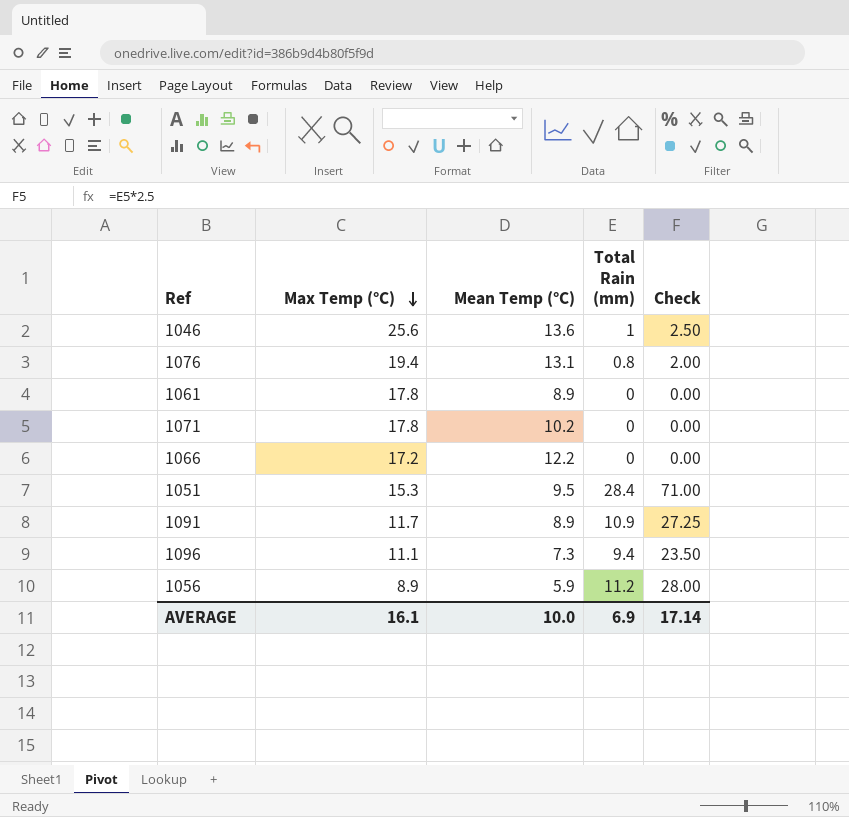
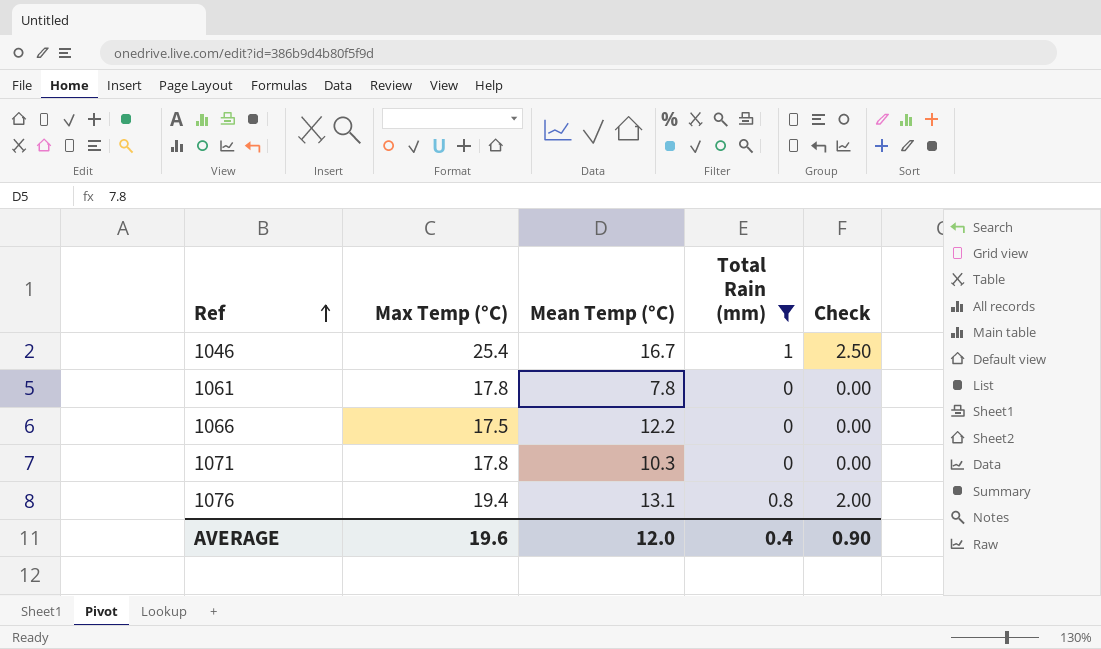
filter: none -> Total Rain (mm) <= 1
row order: Max Temp (°C) descending -> Ref ascending
1046 | Max Temp (°C): 25.6 -> 25.4
1046 | Mean Temp (°C): 13.6 -> 16.7
1061 | Mean Temp (°C): 8.9 -> 7.8
1066 | Max Temp (°C): 17.2 -> 17.5
1071 | Mean Temp (°C): 10.2 -> 10.3
AVERAGE | Max Temp (°C): 16.1 -> 19.6
AVERAGE | Mean Temp (°C): 10.0 -> 12.0
AVERAGE | Total Rain (mm): 6.9 -> 0.4
AVERAGE | Check: 17.14 -> 0.90

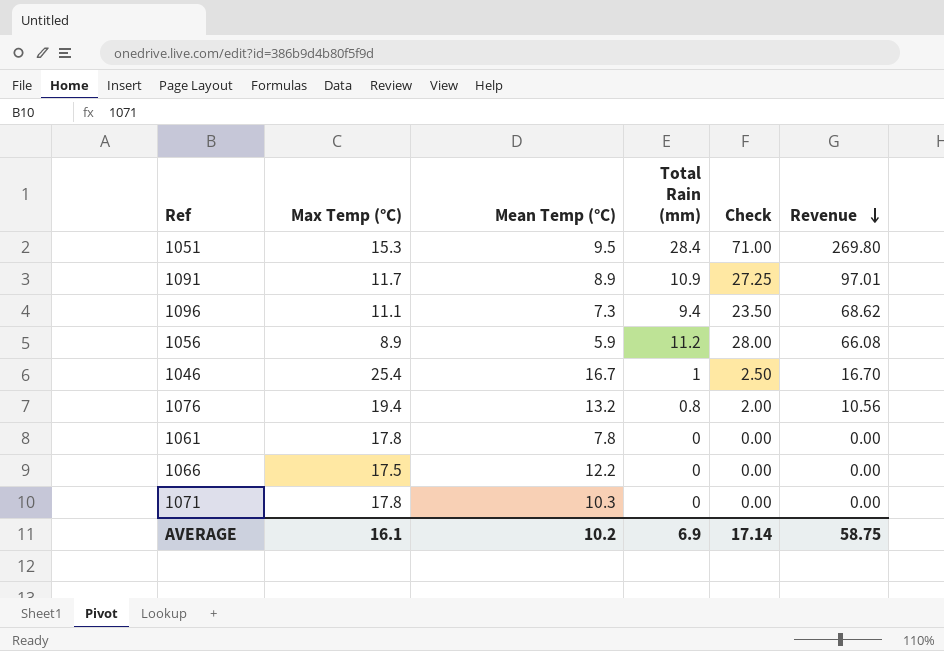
filter: Total Rain (mm) <= 1 -> none
row order: Ref ascending -> Revenue descending
column Revenue | formula: none -> [Mean Temp (°C)] * [Total Rain (mm)]
1076 | Mean Temp (°C): 13.1 -> 13.2
AVERAGE | Max Temp (°C): 19.6 -> 16.1
AVERAGE | Mean Temp (°C): 12.0 -> 10.2
AVERAGE | Total Rain (mm): 0.4 -> 6.9
AVERAGE | Check: 0.90 -> 17.14

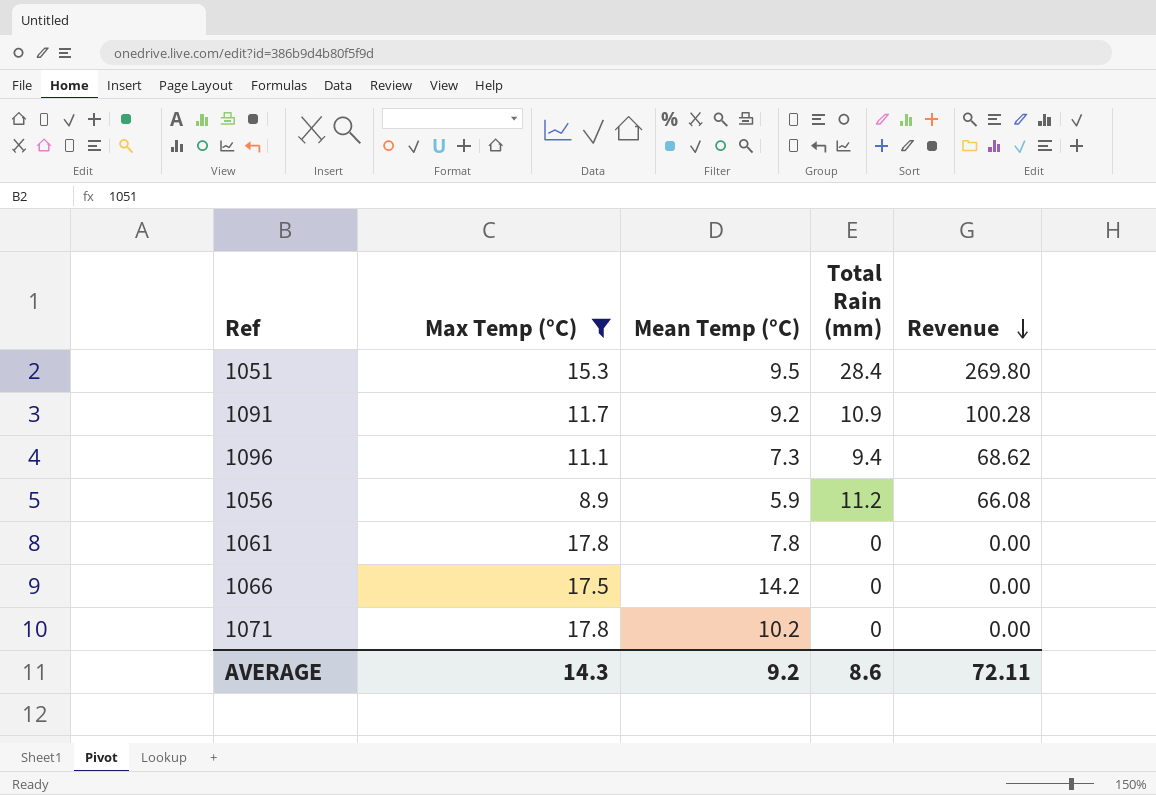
filter: none -> Max Temp (°C) <= 17.8
column Check | formula: [Total Rain (mm)] * 2.5 -> none
1091 | Mean Temp (°C): 8.9 -> 9.2
1091 | Revenue: 97.01 -> 100.28
1066 | Mean Temp (°C): 12.2 -> 14.2
1071 | Mean Temp (°C): 10.3 -> 10.2
AVERAGE | Max Temp (°C): 16.1 -> 14.3
AVERAGE | Mean Temp (°C): 10.2 -> 9.2
AVERAGE | Total Rain (mm): 6.9 -> 8.6
AVERAGE | Revenue: 58.75 -> 72.11

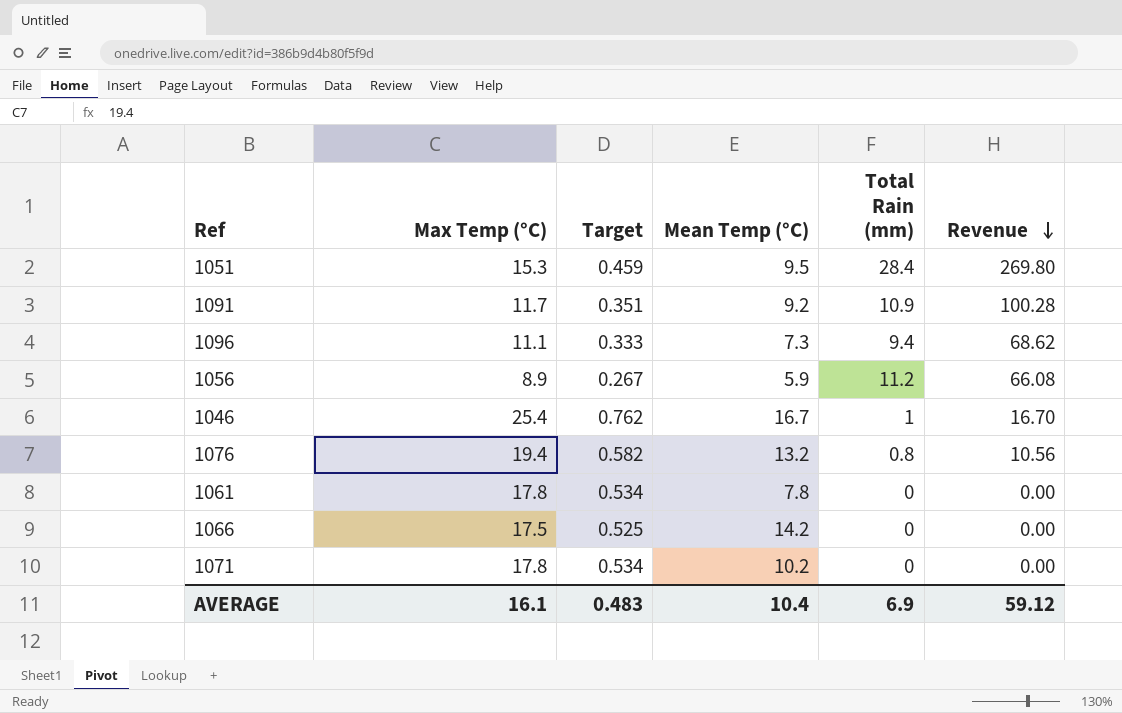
filter: Max Temp (°C) <= 17.8 -> none
column Target | formula: none -> [Max Temp (°C)] * 0.03
AVERAGE | Max Temp (°C): 14.3 -> 16.1
AVERAGE | Mean Temp (°C): 9.2 -> 10.4
AVERAGE | Total Rain (mm): 8.6 -> 6.9
AVERAGE | Revenue: 72.11 -> 59.12

